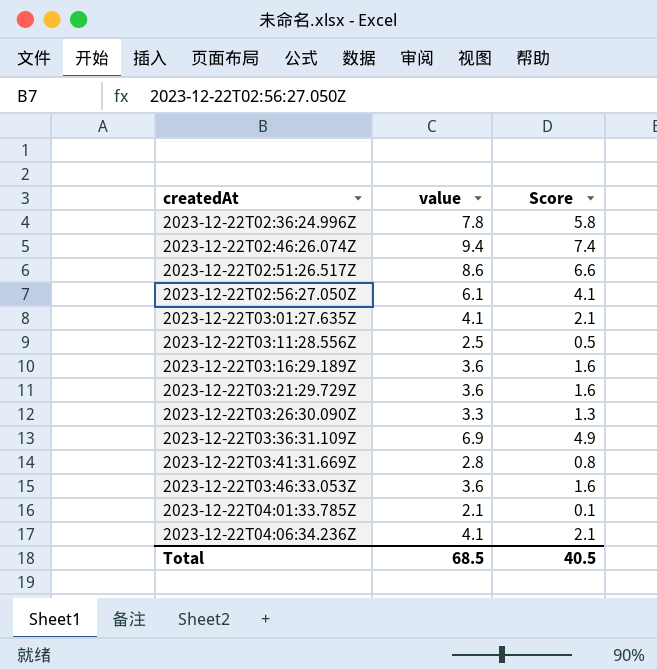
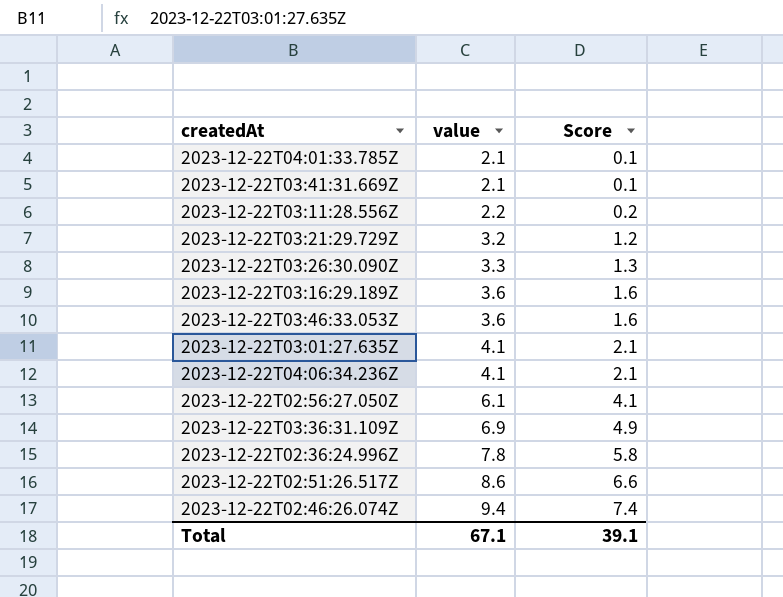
row order: createdAt ascending -> value ascending
2023-12-22T03:41:31.669Z | value: 2.8 -> 2.1
2023-12-22T03:41:31.669Z | Score: 0.8 -> 0.1
2023-12-22T03:11:28.556Z | value: 2.5 -> 2.2
2023-12-22T03:11:28.556Z | Score: 0.5 -> 0.2
2023-12-22T03:21:29.729Z | value: 3.6 -> 3.2
2023-12-22T03:21:29.729Z | Score: 1.6 -> 1.2
Total | value: 68.5 -> 67.1
Total | Score: 40.5 -> 39.1

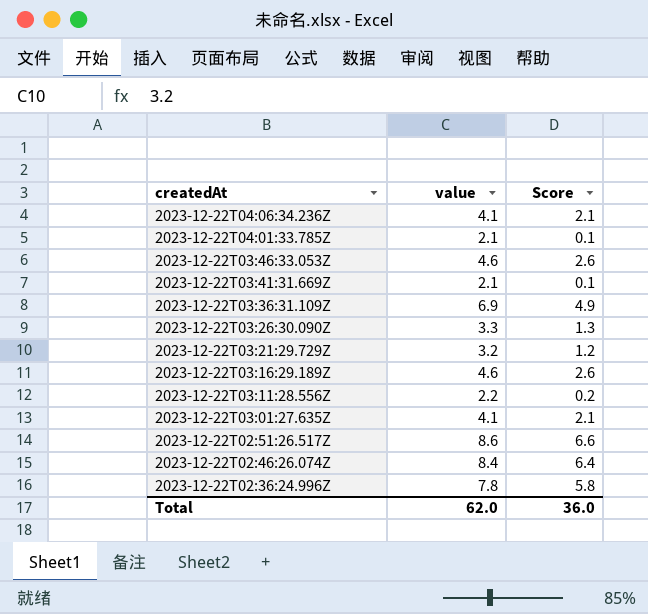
row order: value ascending -> createdAt descending
row 2023-12-22T02:56:27.050Z: 6.1 | 4.1 -> none
2023-12-22T03:46:33.053Z | value: 3.6 -> 4.6
2023-12-22T03:46:33.053Z | Score: 1.6 -> 2.6
2023-12-22T03:16:29.189Z | value: 3.6 -> 4.6
2023-12-22T03:16:29.189Z | Score: 1.6 -> 2.6
2023-12-22T02:46:26.074Z | value: 9.4 -> 8.4
2023-12-22T02:46:26.074Z | Score: 7.4 -> 6.4
Total | value: 67.1 -> 62.0
Total | Score: 39.1 -> 36.0

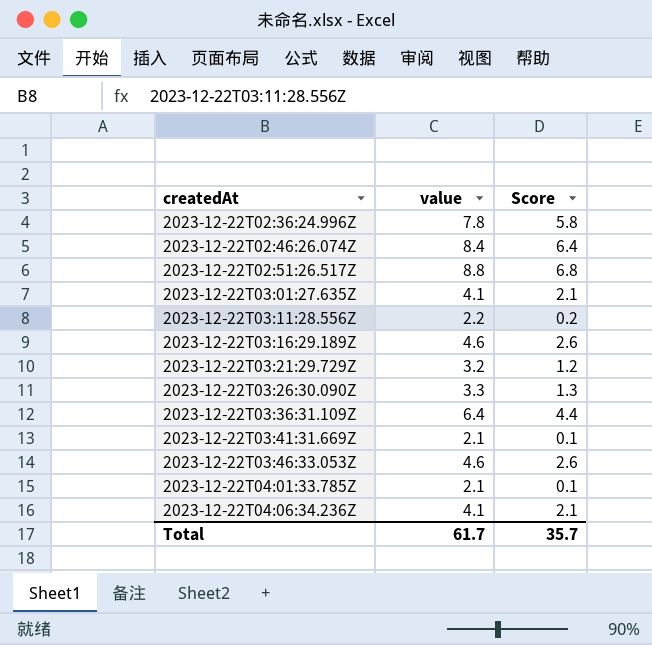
row order: createdAt descending -> createdAt ascending
2023-12-22T02:51:26.517Z | value: 8.6 -> 8.8
2023-12-22T02:51:26.517Z | Score: 6.6 -> 6.8
2023-12-22T03:36:31.109Z | value: 6.9 -> 6.4
2023-12-22T03:36:31.109Z | Score: 4.9 -> 4.4
Total | value: 62.0 -> 61.7
Total | Score: 36.0 -> 35.7

